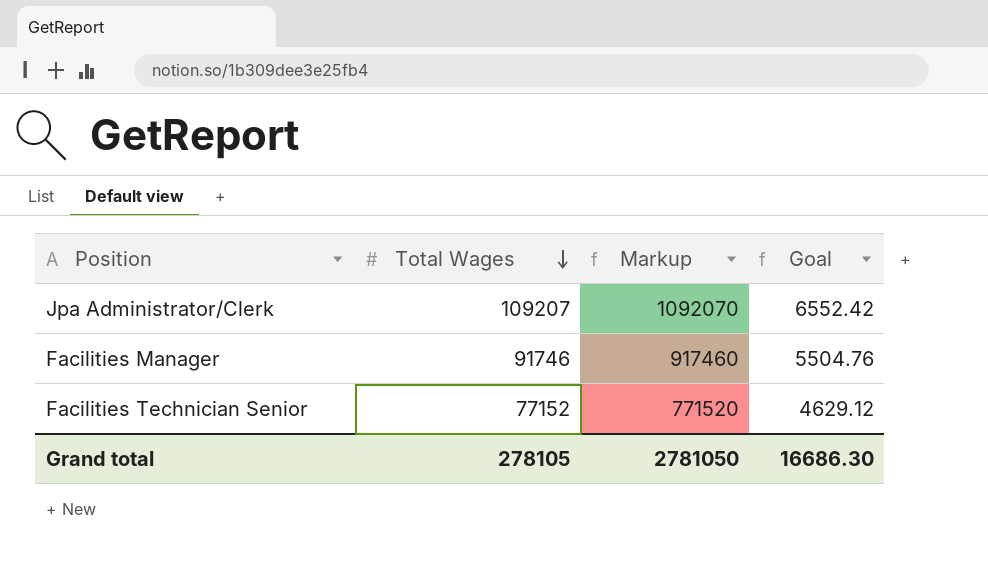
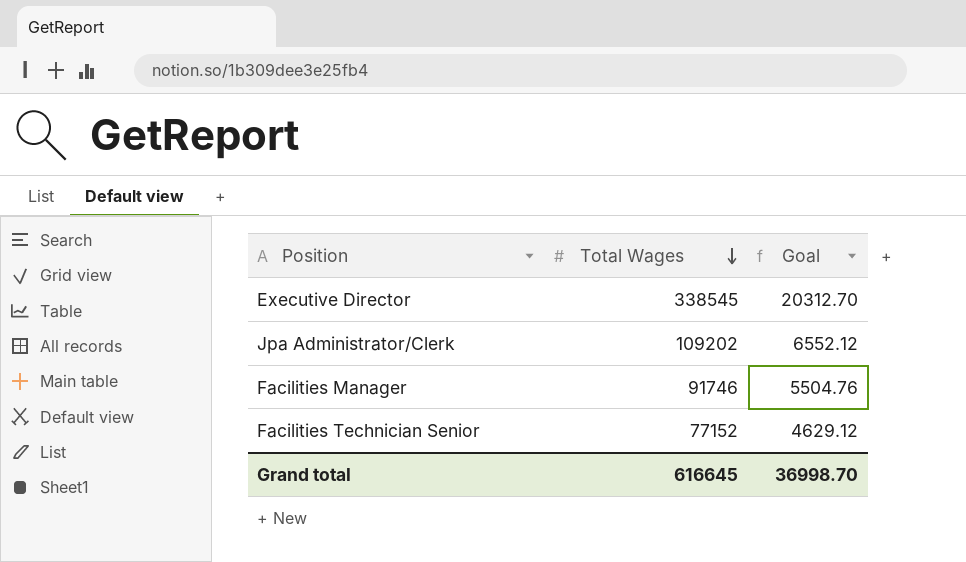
column Markup | formula: [Total Wages] * 10 -> none
row Executive Director: none -> 338545 | 20312.70
Jpa Administrator/Clerk | Total Wages: 109207 -> 109202
Jpa Administrator/Clerk | Goal: 6552.42 -> 6552.12
Grand total | Total Wages: 278105 -> 616645
Grand total | Goal: 16686.30 -> 36998.70

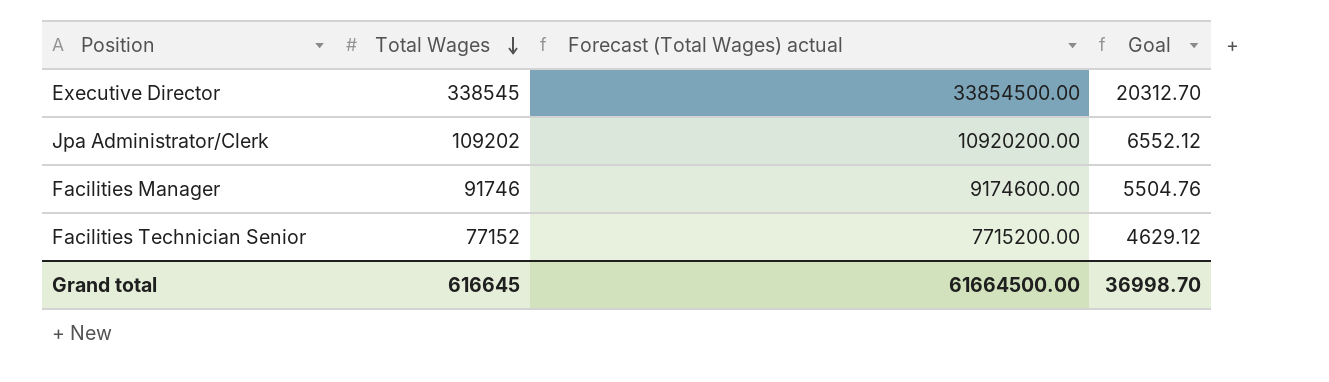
column Forecast (Total Wages) actual | formula: none -> [Total Wages] * 100

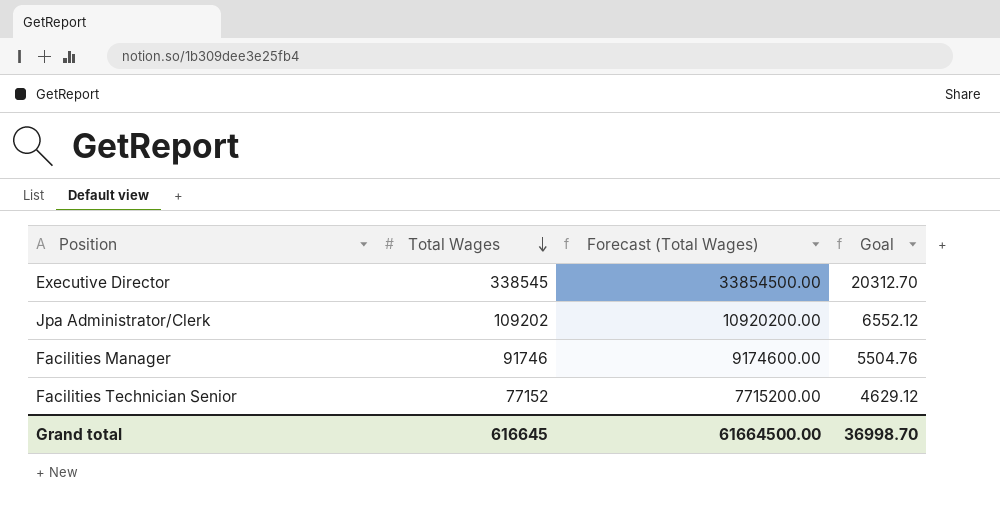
column name: Forecast (Total Wages) actual -> Forecast (Total Wages)

